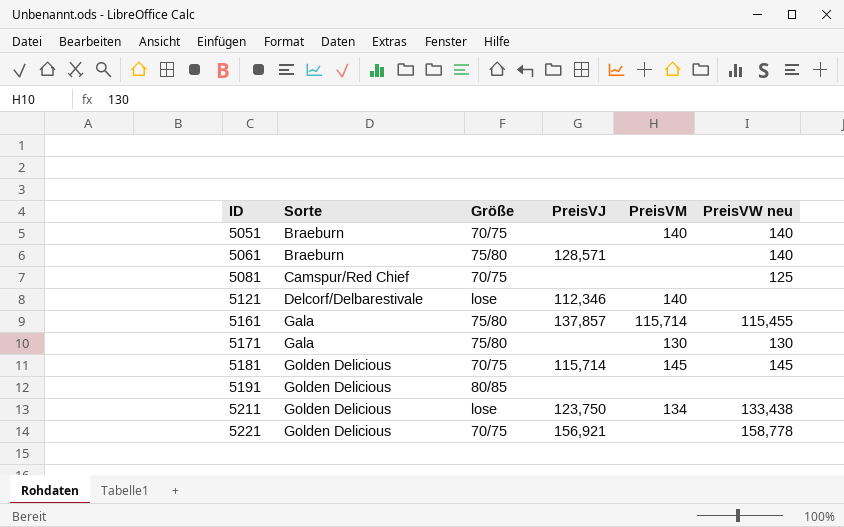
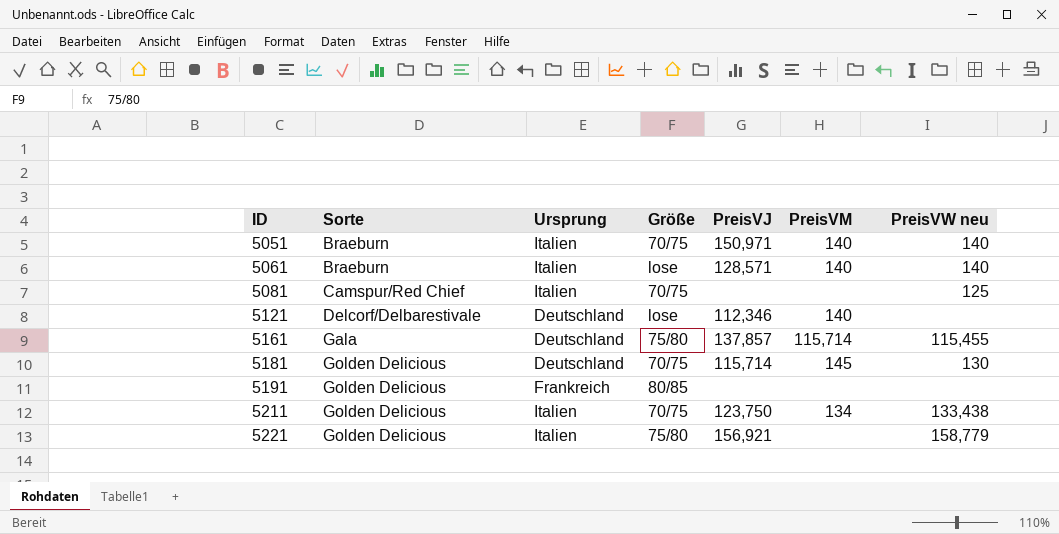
column Ursprung | position: none -> 3
row 5171: Gala | 75/80 | none | 130 | 130 -> none
5051 | PreisVJ: none -> 150,971
5061 | Größe: 75/80 -> lose
5061 | PreisVM: none -> 140
5181 | PreisVW neu: 145 -> 130
5211 | Größe: lose -> 70/75
5221 | Größe: 70/75 -> 75/80
5221 | PreisVW neu: 158,778 -> 158,779

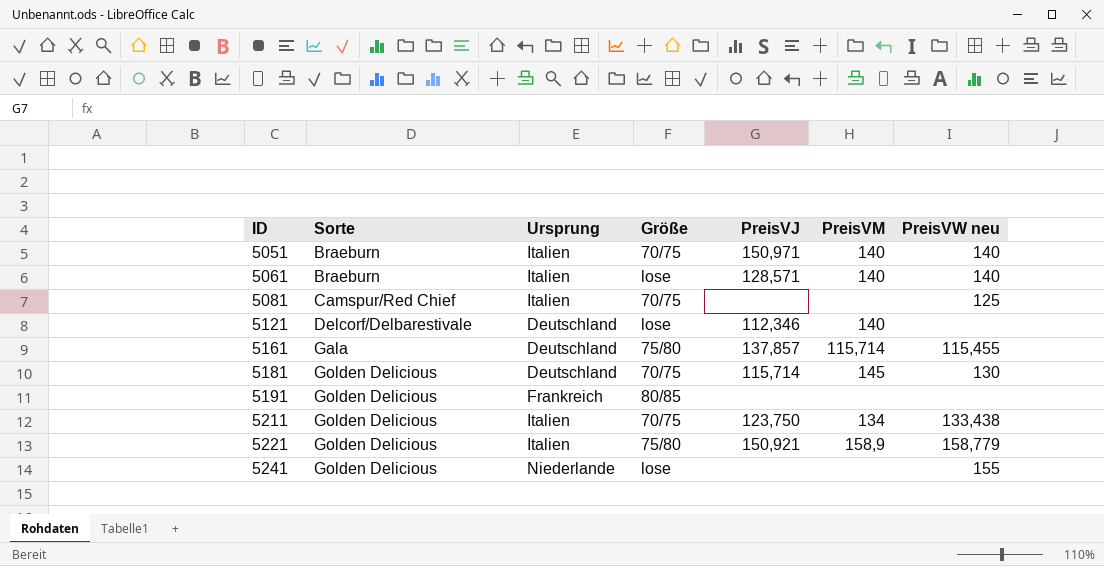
5221 | PreisVJ: 156,921 -> 150,921
5221 | PreisVM: none -> 158,9
row 5241: none -> Golden Delicious | Niederlande | lose | none | none | 155

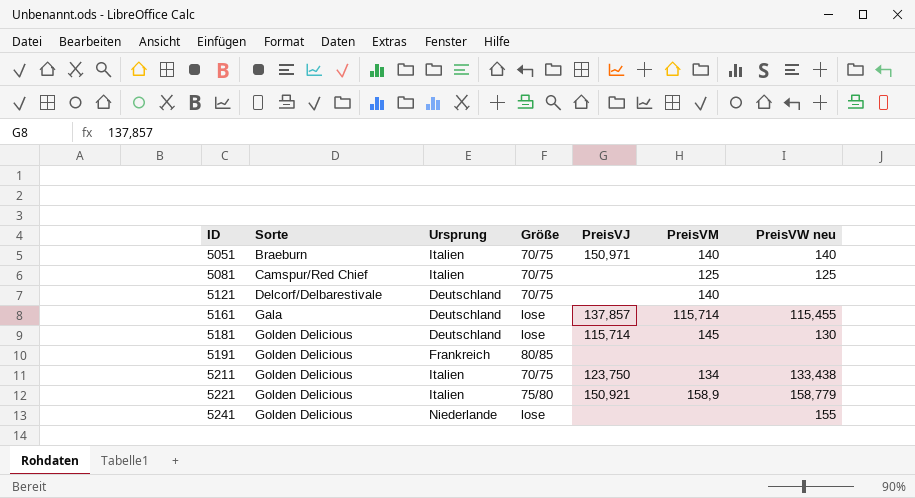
row 5061: Braeburn | Italien | lose | 128,571 | 140 | 140 -> none
5081 | PreisVM: none -> 125
5121 | Größe: lose -> 70/75
5121 | PreisVJ: 112,346 -> none
5161 | Größe: 75/80 -> lose
5181 | Größe: 70/75 -> lose

